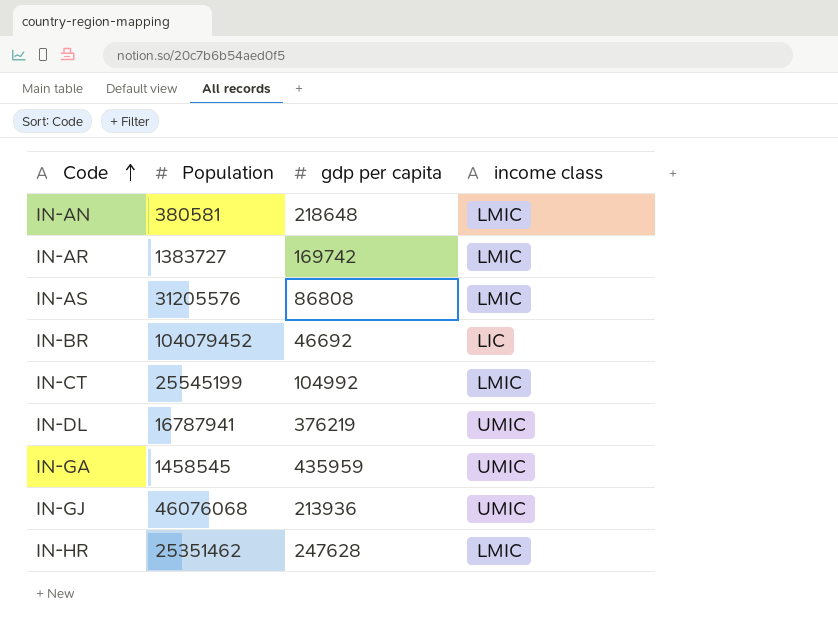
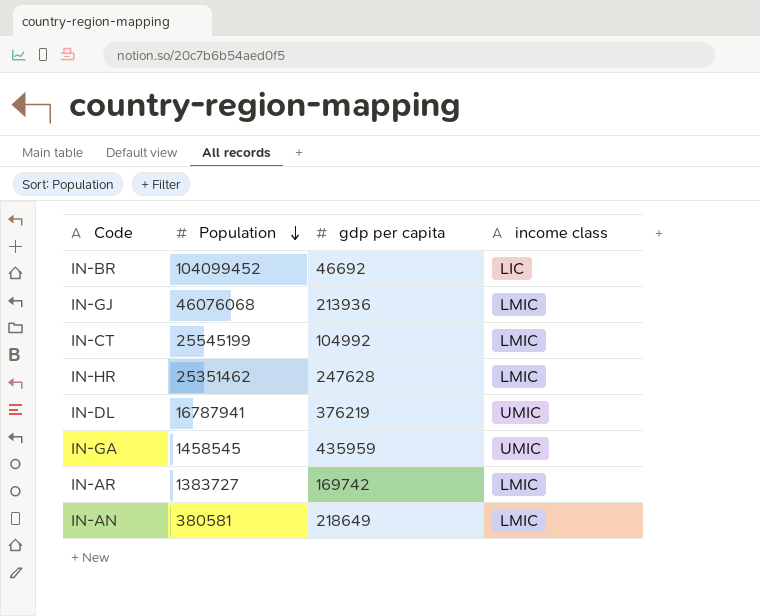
row order: Code ascending -> Population descending
row IN-AS: 31205576 | 86808 | LMIC -> none
IN-BR | Population: 104079452 -> 104099452
IN-GJ | income class: UMIC -> LMIC
IN-AN | gdp per capita: 218648 -> 218649

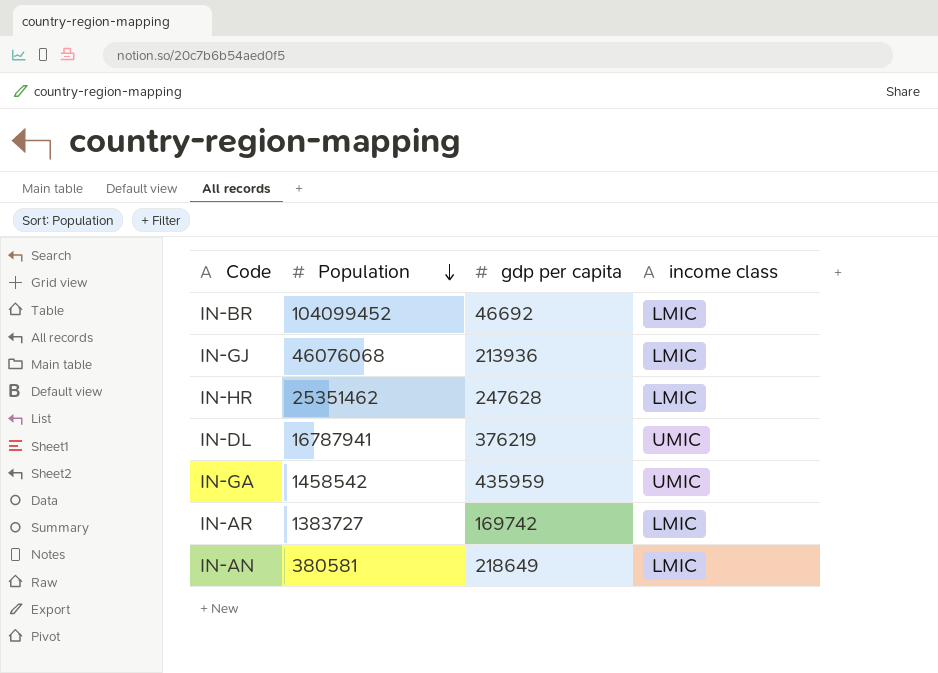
row IN-CT: 25545199 | 104992 | LMIC -> none
IN-BR | income class: LIC -> LMIC
IN-GA | Population: 1458545 -> 1458542

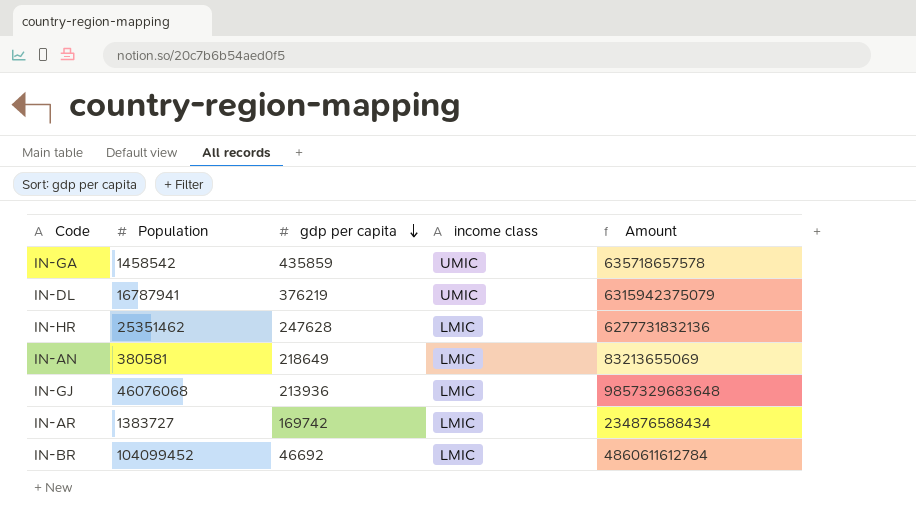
row order: Population descending -> gdp per capita descending
column Amount | formula: none -> [Population] * [gdp per capita]
IN-GA | gdp per capita: 435959 -> 435859

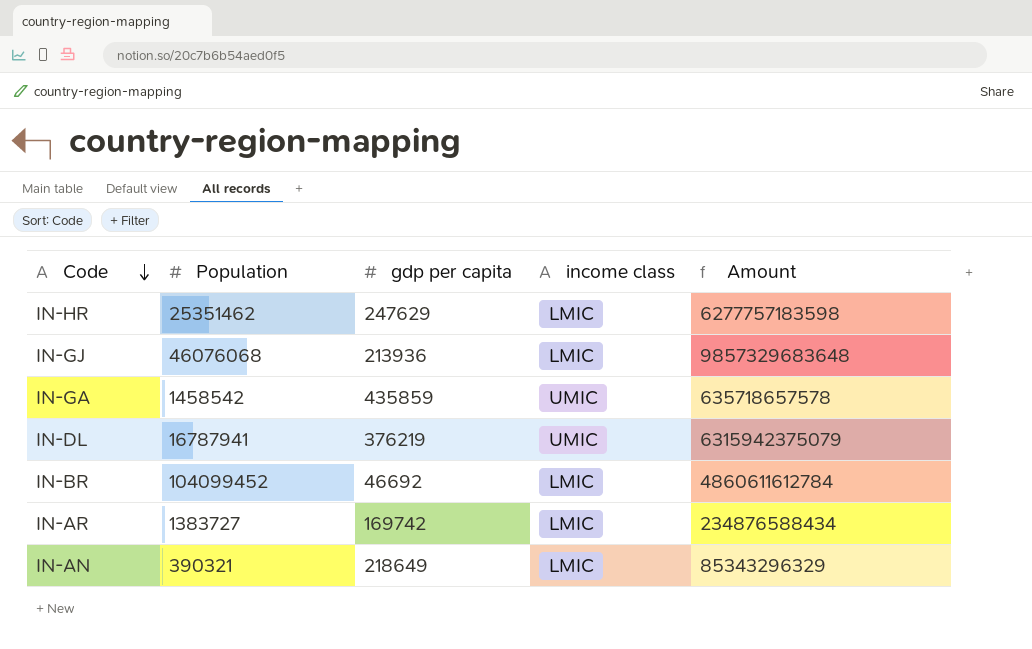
row order: gdp per capita descending -> Code descending
IN-HR | gdp per capita: 247628 -> 247629
IN-HR | Amount: 6277731832136 -> 6277757183598
IN-AN | Population: 380581 -> 390321
IN-AN | Amount: 83213655069 -> 85343296329

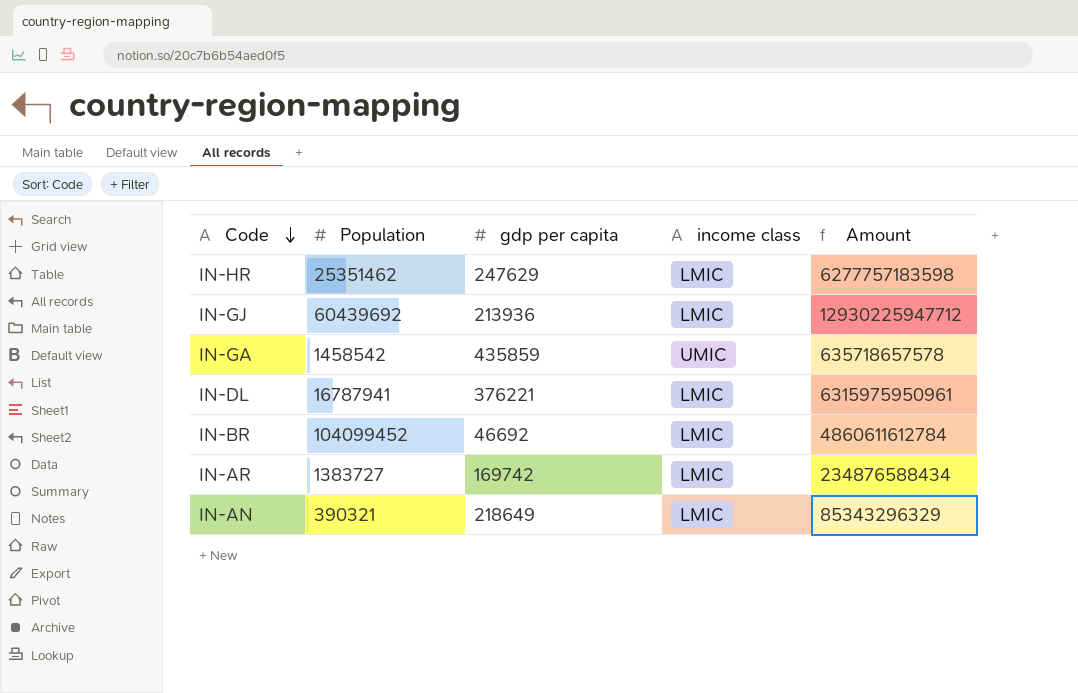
IN-GJ | Population: 46076068 -> 60439692
IN-GJ | Amount: 9857329683648 -> 12930225947712
IN-DL | gdp per capita: 376219 -> 376221
IN-DL | income class: UMIC -> LMIC
IN-DL | Amount: 6315942375079 -> 6315975950961

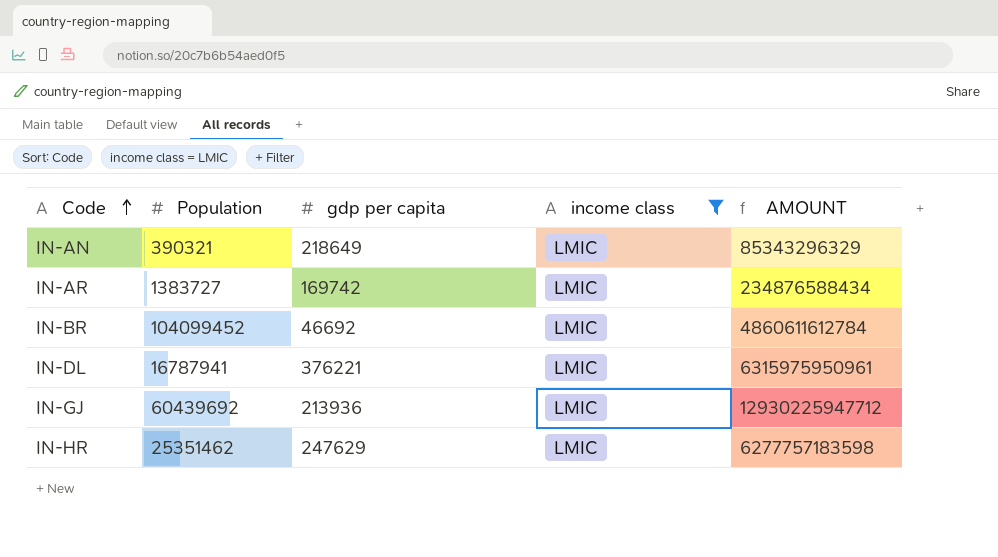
filter: none -> income class = LMIC
row order: Code descending -> Code ascending
column name: Amount -> AMOUNT

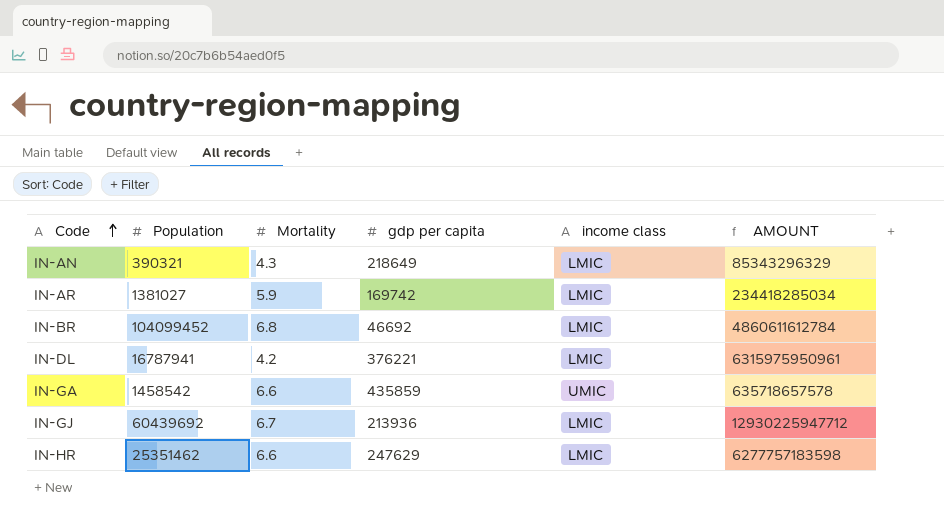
filter: income class = LMIC -> none
column Mortality | position: none -> 3
IN-AR | Population: 1383727 -> 1381027
IN-AR | AMOUNT: 234876588434 -> 234418285034

